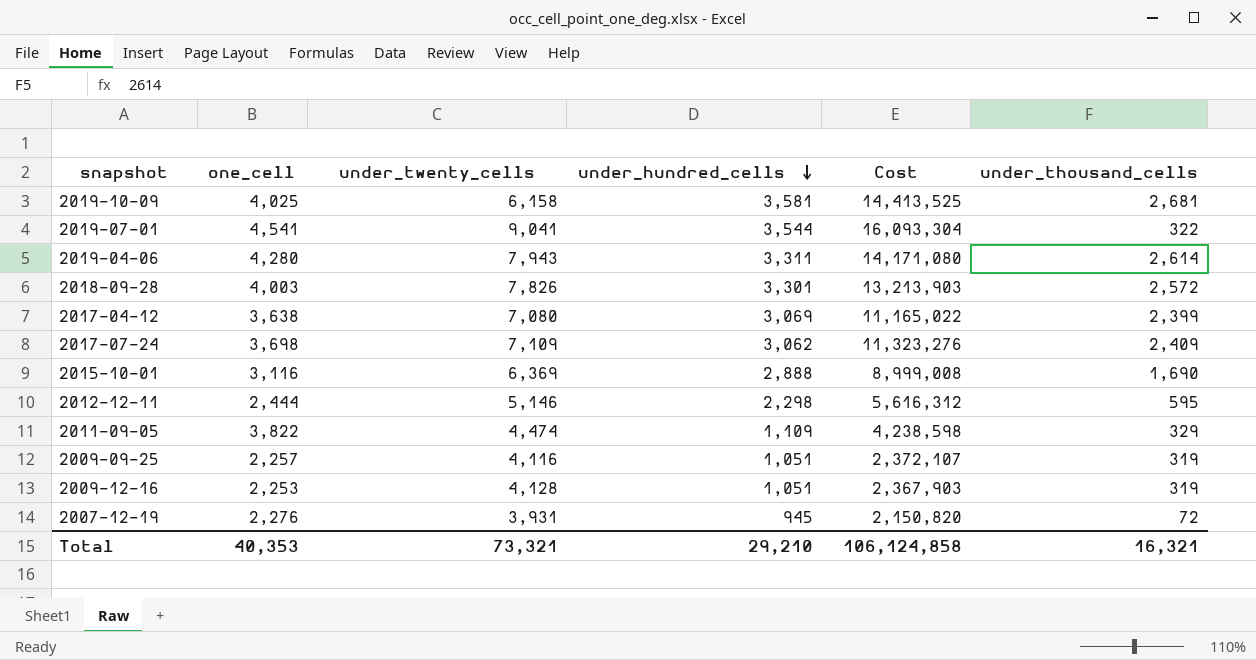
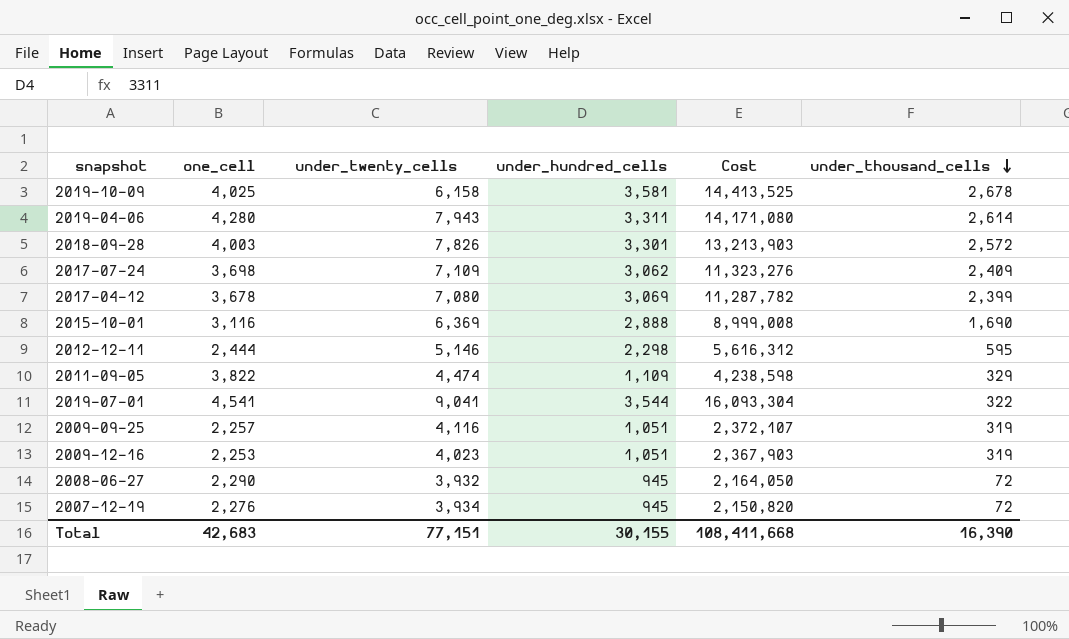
row order: under_hundred_cells descending -> under_thousand_cells descending
2019-10-09 | under_thousand_cells: 2,681 -> 2,678
2017-04-12 | one_cell: 3,638 -> 3,678
2017-04-12 | Cost: 11,165,022 -> 11,287,782
2009-12-16 | under_twenty_cells: 4,128 -> 4,023
row 2008-06-27: none -> 2,290 | 3,932 | 945 | 2,164,050 | 72
2007-12-19 | under_twenty_cells: 3,931 -> 3,934
Total | one_cell: 40,353 -> 42,683
Total | under_twenty_cells: 73,321 -> 77,151
Total | under_hundred_cells: 29,210 -> 30,155
Total | Cost: 106,124,858 -> 108,411,668
Total | under_thousand_cells: 16,321 -> 16,390

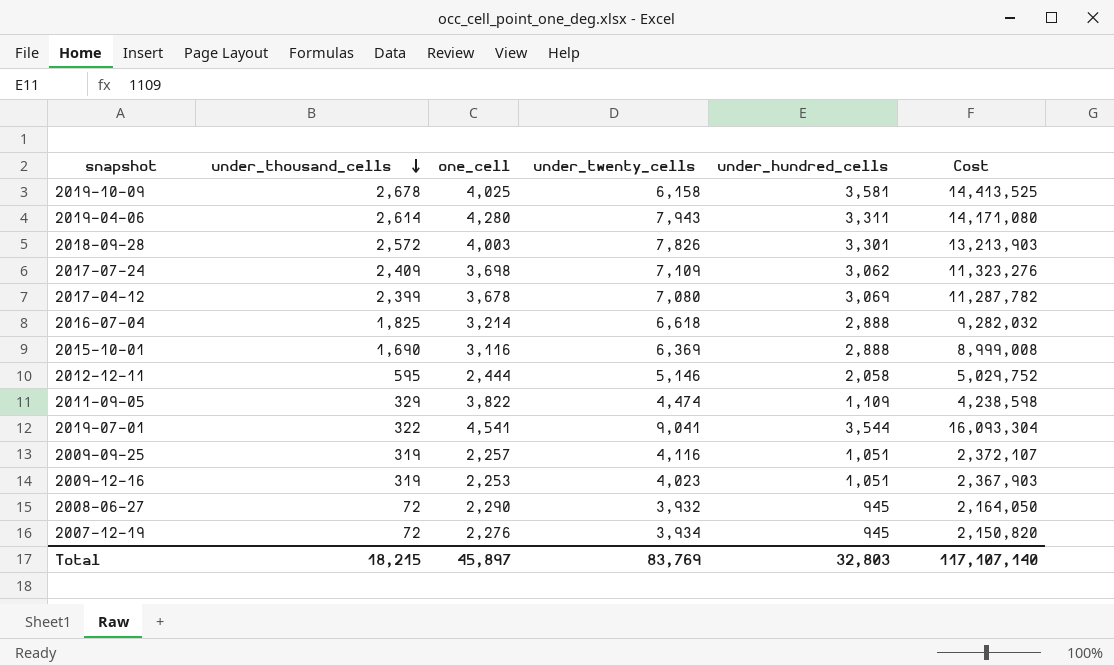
column under_thousand_cells | position: 6 -> 2
row 2016-07-04: none -> 1,825 | 3,214 | 6,618 | 2,888 | 9,282,032
2012-12-11 | under_hundred_cells: 2,298 -> 2,058
2012-12-11 | Cost: 5,616,312 -> 5,029,752
Total | under_thousand_cells: 16,390 -> 18,215
Total | one_cell: 42,683 -> 45,897
Total | under_twenty_cells: 77,151 -> 83,769
Total | under_hundred_cells: 30,155 -> 32,803
Total | Cost: 108,411,668 -> 117,107,140

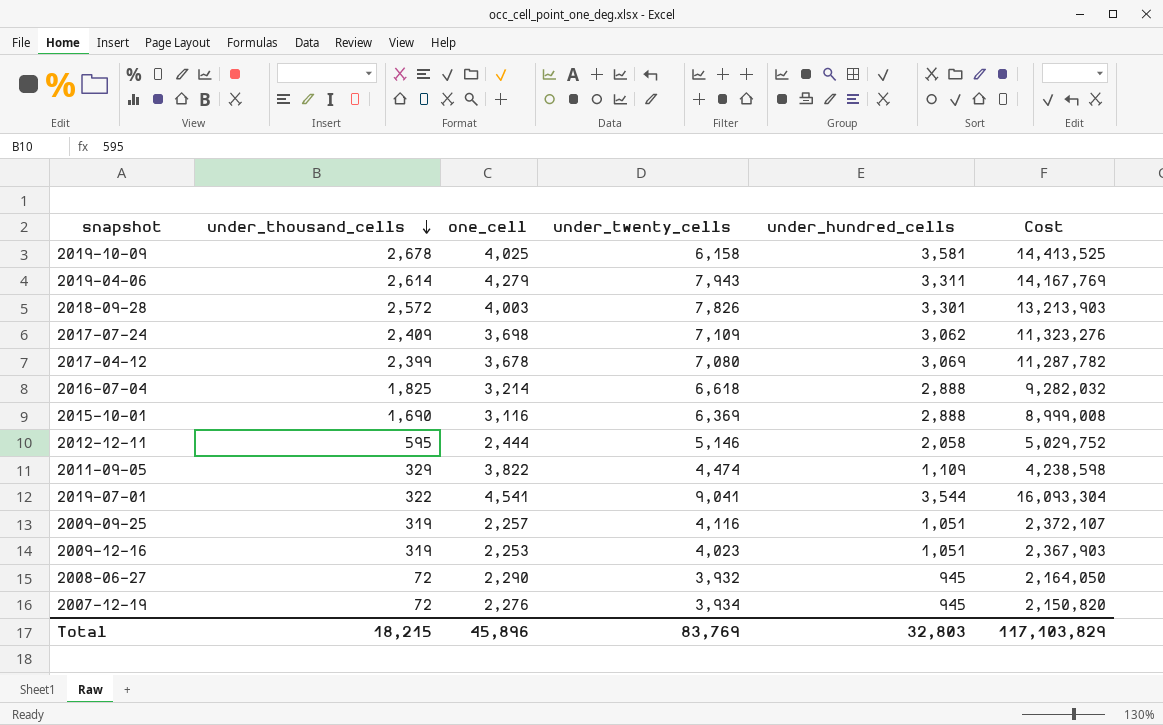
2019-04-06 | one_cell: 4,280 -> 4,279
2019-04-06 | Cost: 14,171,080 -> 14,167,769
Total | one_cell: 45,897 -> 45,896
Total | Cost: 117,107,140 -> 117,103,829

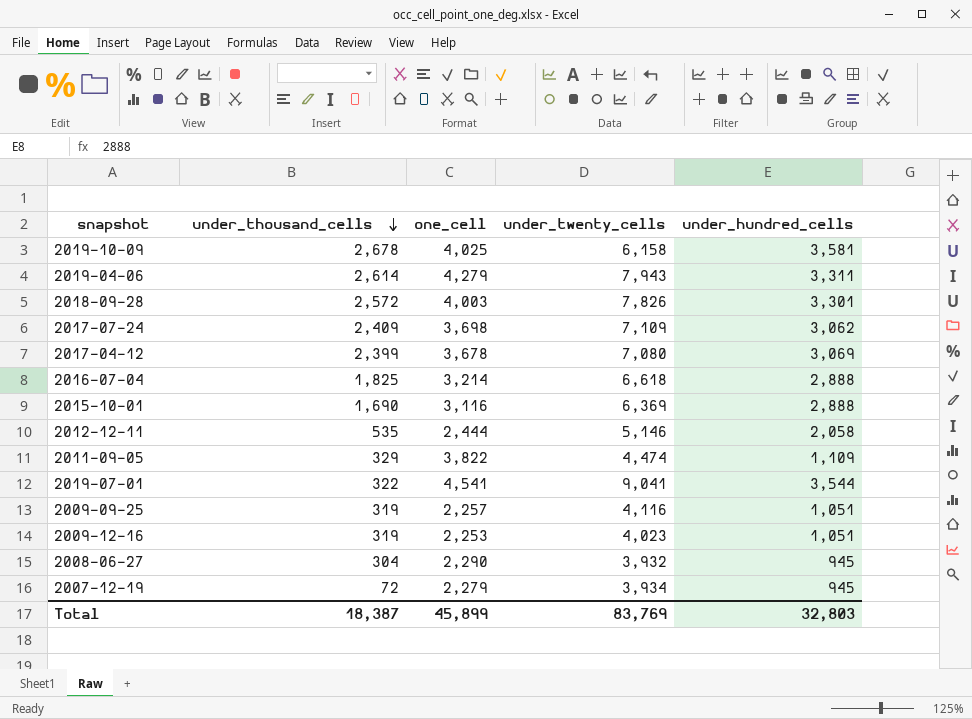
column Cost | formula: [one_cell] * [under_hundred_cells] -> none
2012-12-11 | under_thousand_cells: 595 -> 535
2008-06-27 | under_thousand_cells: 72 -> 304
2007-12-19 | one_cell: 2,276 -> 2,279
Total | under_thousand_cells: 18,215 -> 18,387
Total | one_cell: 45,896 -> 45,899

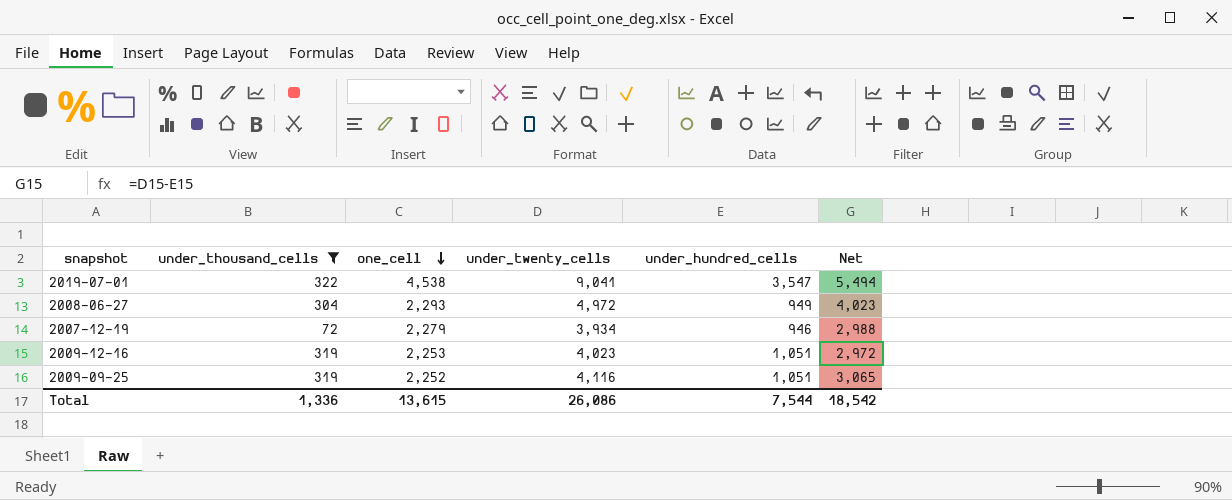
filter: none -> under_thousand_cells <= 322
row order: under_thousand_cells descending -> one_cell descending
column Net | formula: none -> [under_twenty_cells] - [under_hundred_cells]
2019-07-01 | one_cell: 4,541 -> 4,538
2019-07-01 | under_hundred_cells: 3,544 -> 3,547
2008-06-27 | one_cell: 2,290 -> 2,293
2008-06-27 | under_twenty_cells: 3,932 -> 4,972
2008-06-27 | under_hundred_cells: 945 -> 949
2007-12-19 | under_hundred_cells: 945 -> 946
2009-09-25 | one_cell: 2,257 -> 2,252
Total | under_thousand_cells: 18,387 -> 1,336
Total | one_cell: 45,899 -> 13,615
Total | under_twenty_cells: 83,769 -> 26,086
Total | under_hundred_cells: 32,803 -> 7,544

